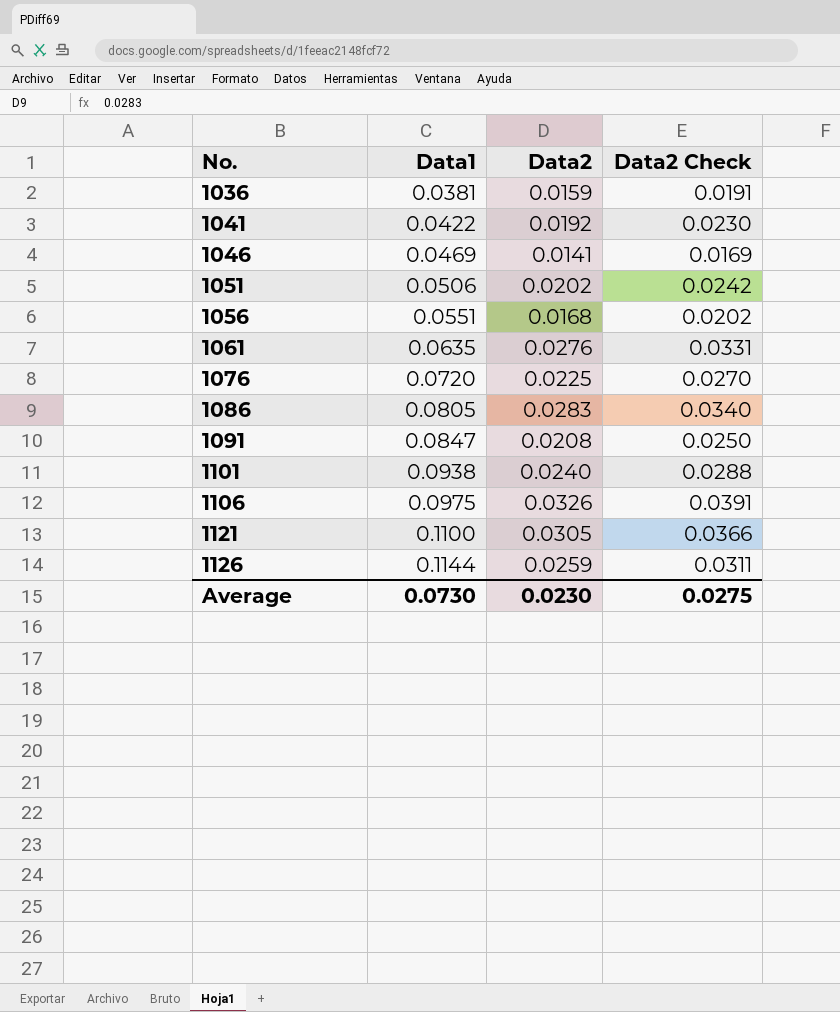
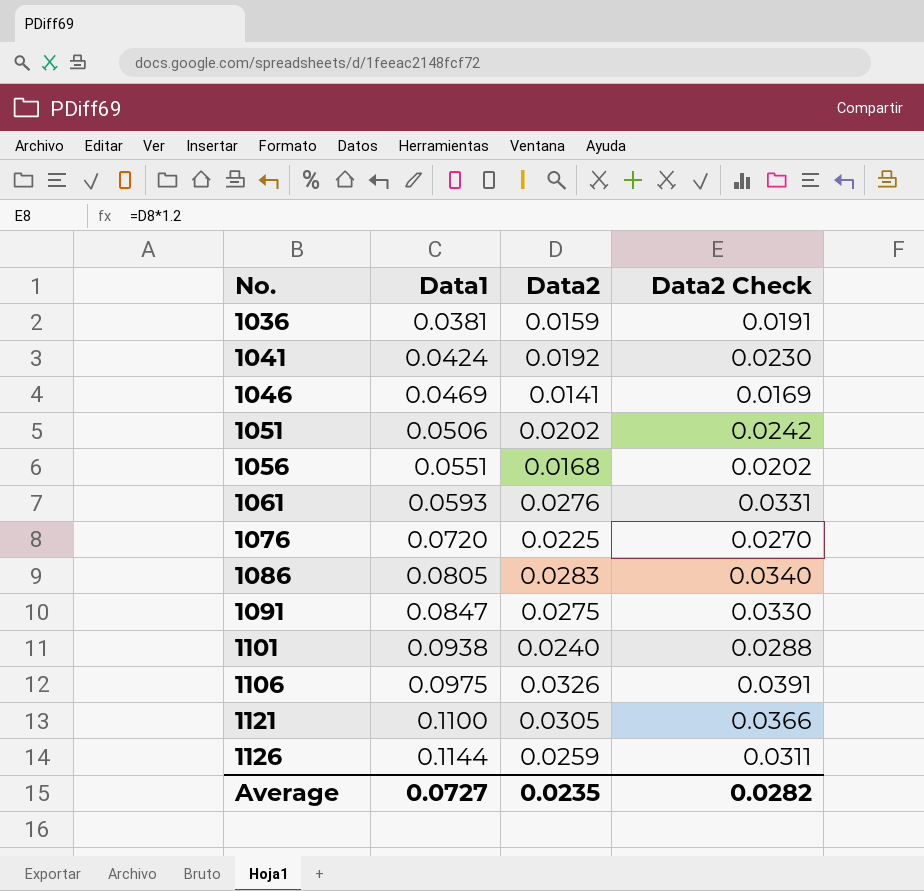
1041 | Data1: 0.0422 -> 0.0424
1061 | Data1: 0.0635 -> 0.0593
1091 | Data2: 0.0208 -> 0.0275
1091 | Data2 Check: 0.0250 -> 0.0330
Average | Data1: 0.0730 -> 0.0727
Average | Data2: 0.0230 -> 0.0235
Average | Data2 Check: 0.0275 -> 0.0282

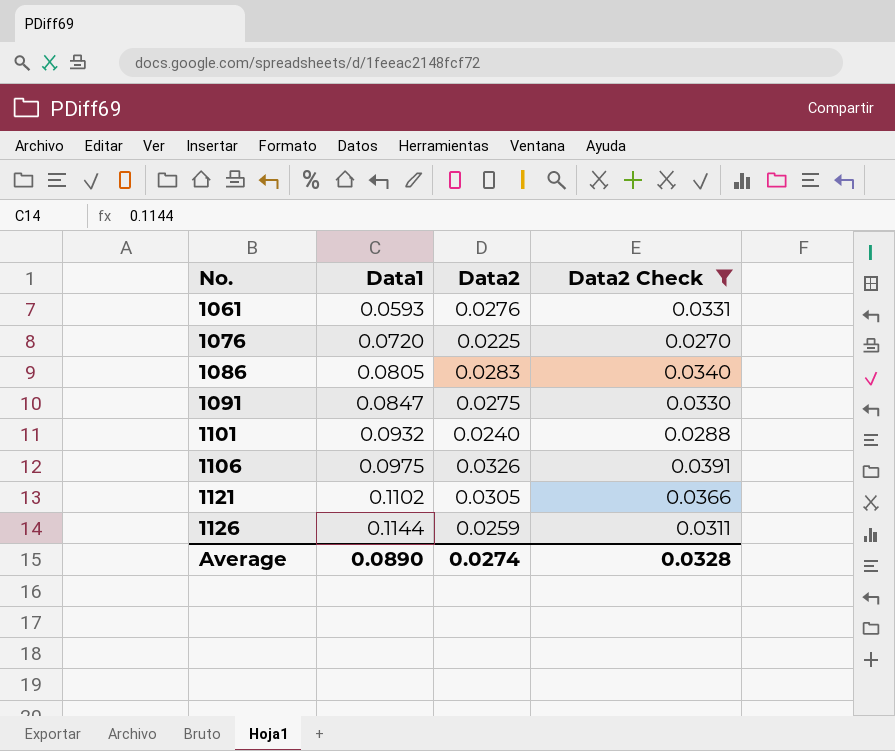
filter: none -> Data2 Check >= 0.0270
1101 | Data1: 0.0938 -> 0.0932
1121 | Data1: 0.1100 -> 0.1102
Average | Data1: 0.0727 -> 0.0890
Average | Data2: 0.0235 -> 0.0274
Average | Data2 Check: 0.0282 -> 0.0328

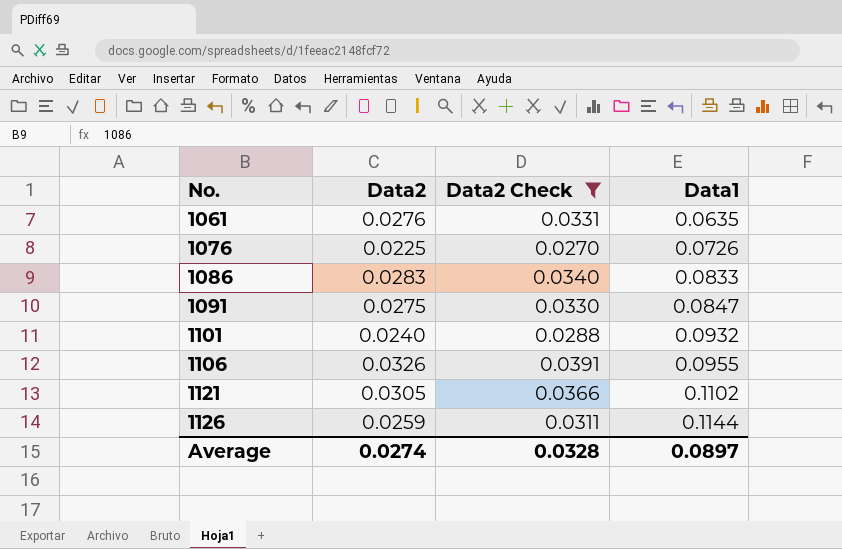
column Data1 | position: 2 -> 4
1061 | Data1: 0.0593 -> 0.0635
1076 | Data1: 0.0720 -> 0.0726
1086 | Data1: 0.0805 -> 0.0833
1106 | Data1: 0.0975 -> 0.0955
Average | Data1: 0.0890 -> 0.0897

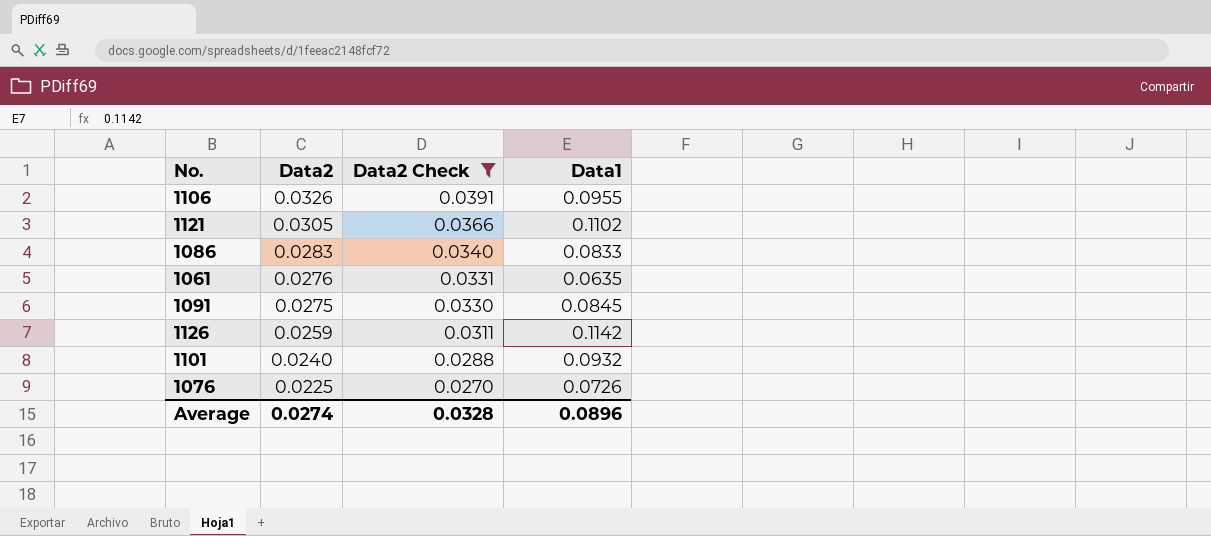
row order: No. ascending -> Data2 descending
1091 | Data1: 0.0847 -> 0.0845
1126 | Data1: 0.1144 -> 0.1142
Average | Data1: 0.0897 -> 0.0896

